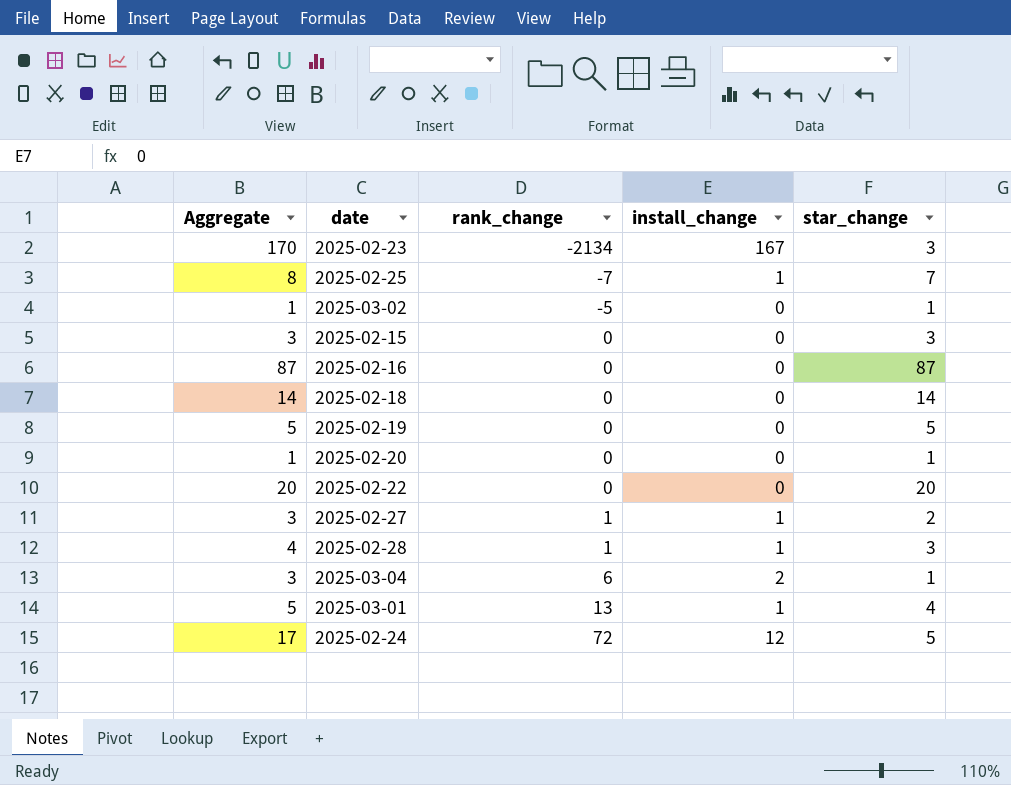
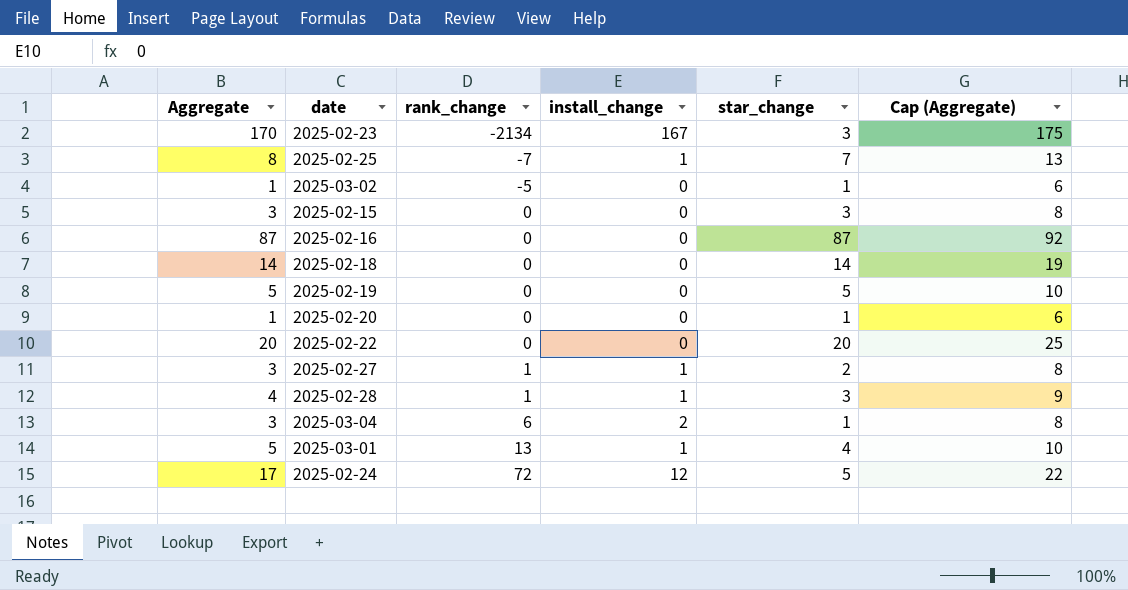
column Cap (Aggregate) | formula: none -> [Aggregate] + 5

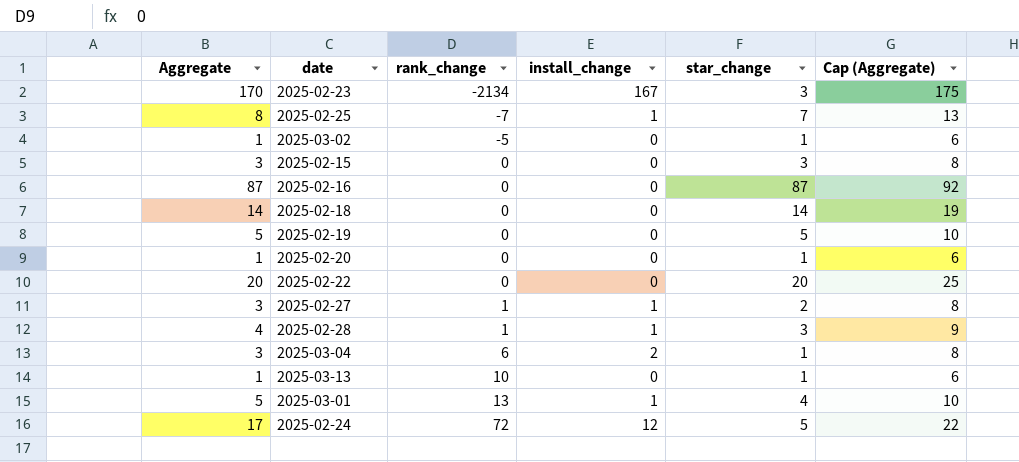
row 2025-03-13: none -> 1 | 10 | 0 | 1 | 6

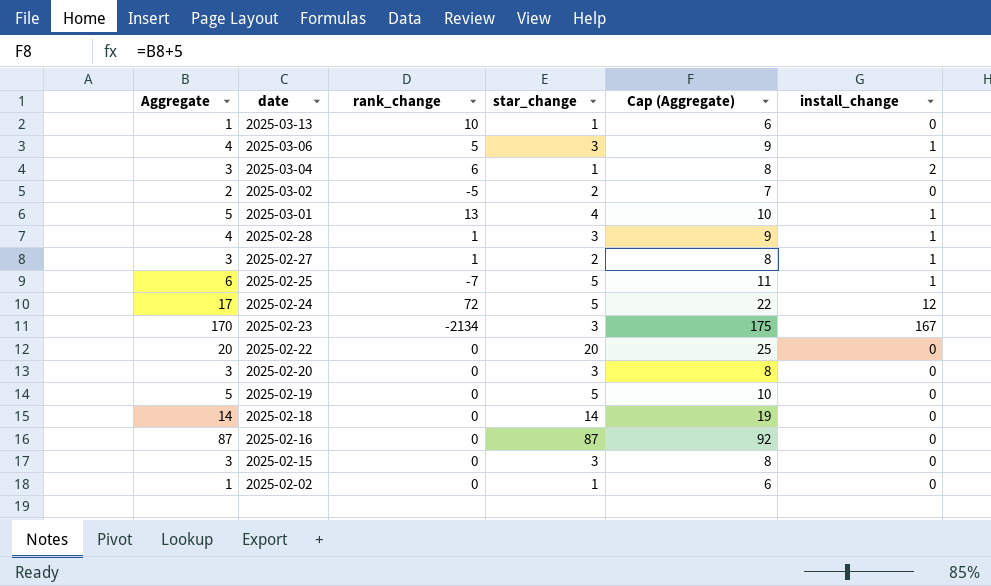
row order: rank_change ascending -> date descending
column install_change | position: 4 -> 6
row 2025-03-06: none -> 4 | 5 | 3 | 9 | 1
2025-03-02 | Aggregate: 1 -> 2
2025-03-02 | star_change: 1 -> 2
2025-03-02 | Cap (Aggregate): 6 -> 7
2025-02-25 | Aggregate: 8 -> 6
2025-02-25 | star_change: 7 -> 5
2025-02-25 | Cap (Aggregate): 13 -> 11
2025-02-20 | Aggregate: 1 -> 3
2025-02-20 | star_change: 1 -> 3
2025-02-20 | Cap (Aggregate): 6 -> 8
row 2025-02-02: none -> 1 | 0 | 1 | 6 | 0

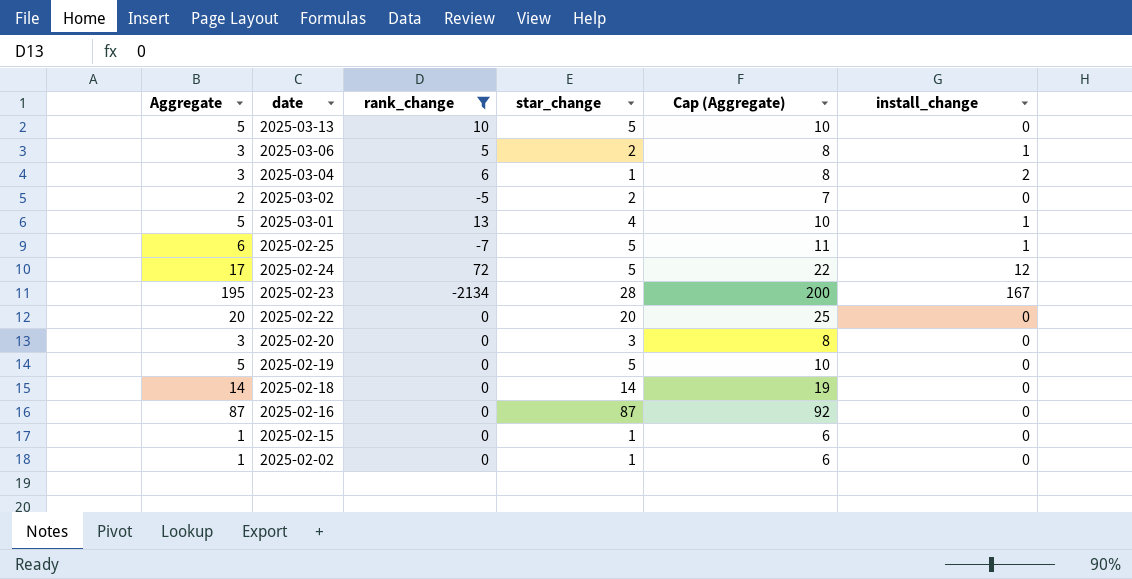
filter: none -> rank_change != 1
2025-03-13 | Aggregate: 1 -> 5
2025-03-13 | star_change: 1 -> 5
2025-03-13 | Cap (Aggregate): 6 -> 10
2025-03-06 | Aggregate: 4 -> 3
2025-03-06 | star_change: 3 -> 2
2025-03-06 | Cap (Aggregate): 9 -> 8
2025-02-23 | Aggregate: 170 -> 195
2025-02-23 | star_change: 3 -> 28
2025-02-23 | Cap (Aggregate): 175 -> 200
2025-02-15 | Aggregate: 3 -> 1
2025-02-15 | star_change: 3 -> 1
2025-02-15 | Cap (Aggregate): 8 -> 6

